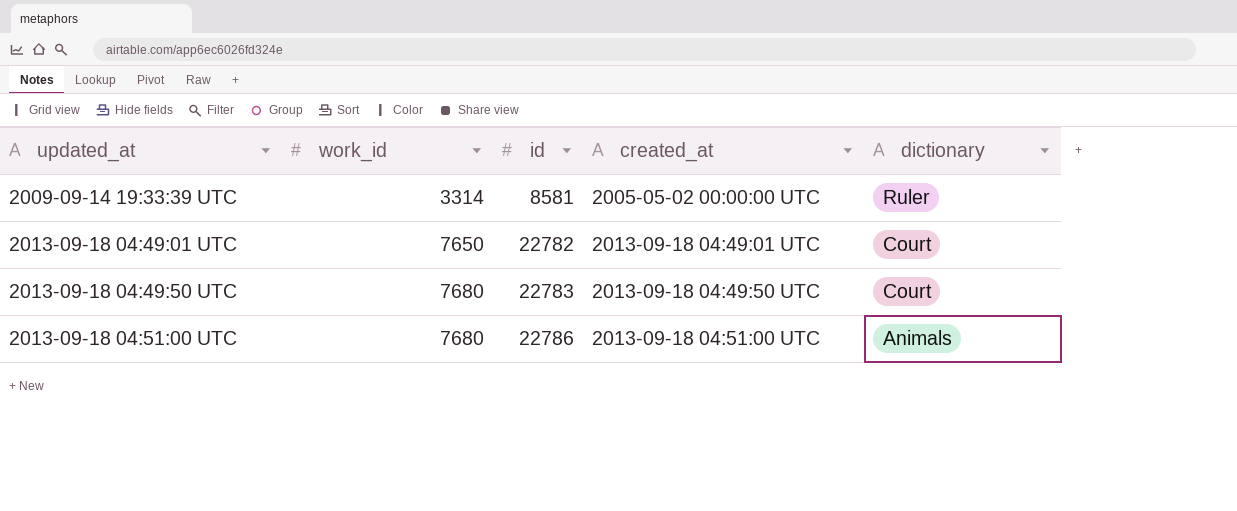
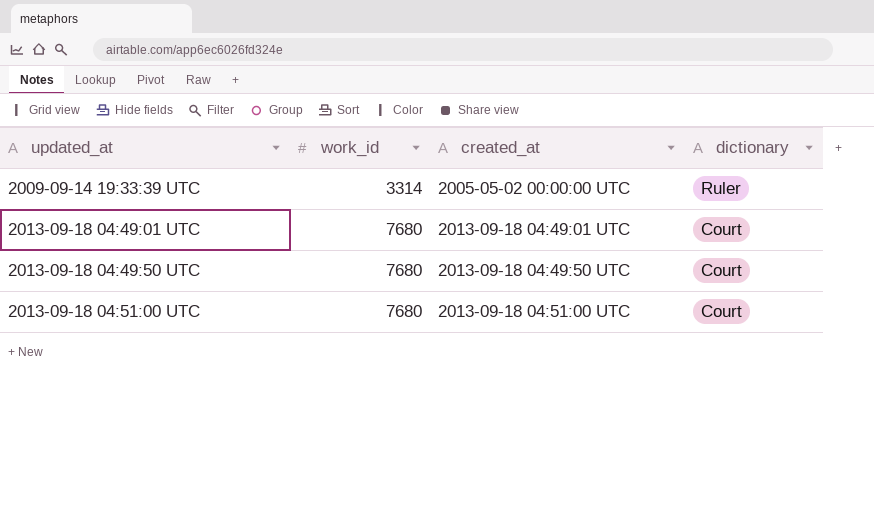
column id | position: 3 -> none
2013-09-18 04:49:01 UTC | work_id: 7650 -> 7680
2013-09-18 04:51:00 UTC | dictionary: Animals -> Court

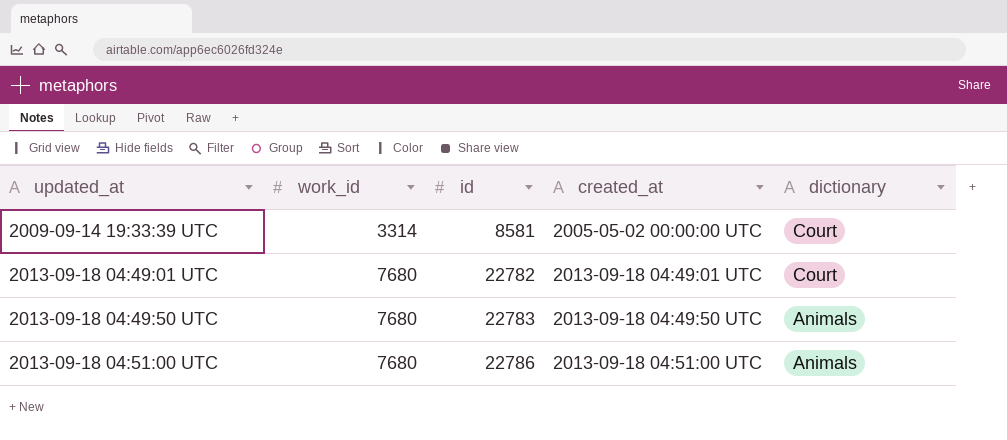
column id | position: none -> 3
2009-09-14 19:33:39 UTC | dictionary: Ruler -> Court
2013-09-18 04:49:50 UTC | dictionary: Court -> Animals
2013-09-18 04:51:00 UTC | dictionary: Court -> Animals

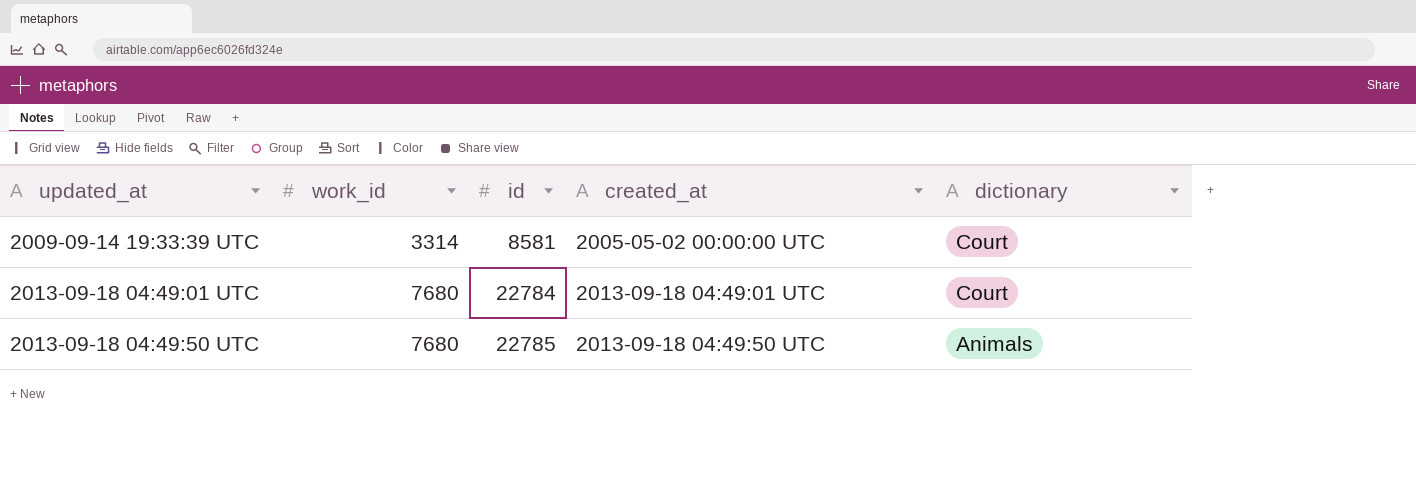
row 2013-09-18 04:51:00 UTC: 7680 | 22786 | 2013-09-18 04:51:00 UTC | Animals -> none
2013-09-18 04:49:01 UTC | id: 22782 -> 22784
2013-09-18 04:49:50 UTC | id: 22783 -> 22785

